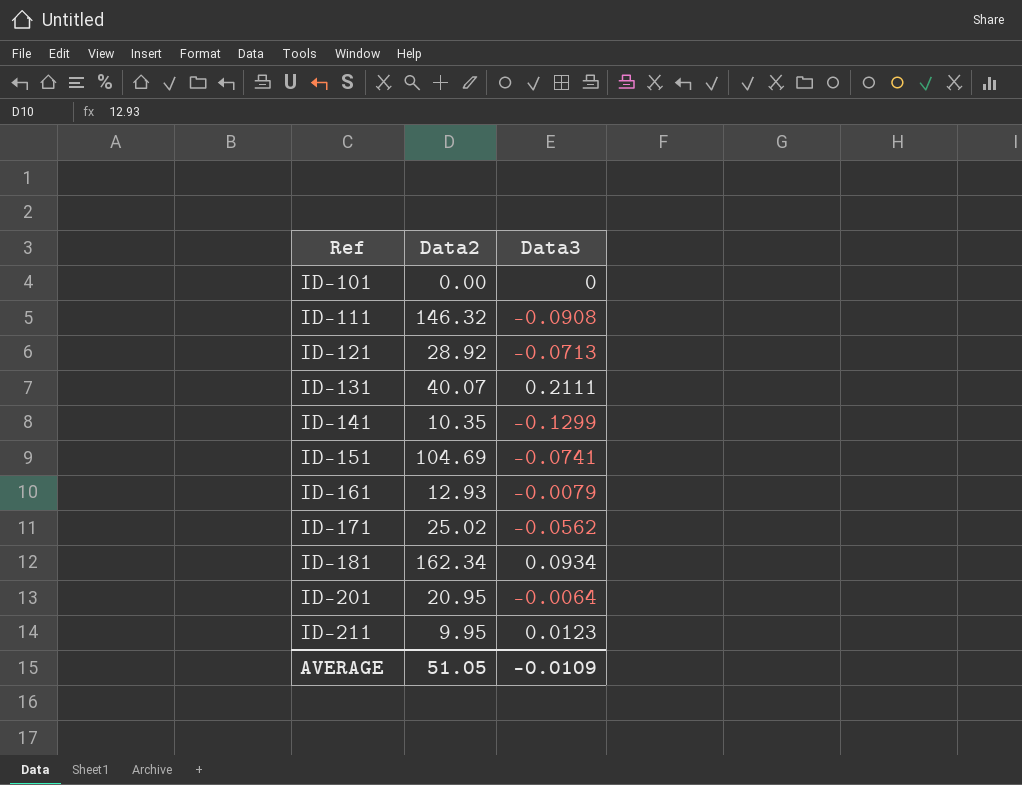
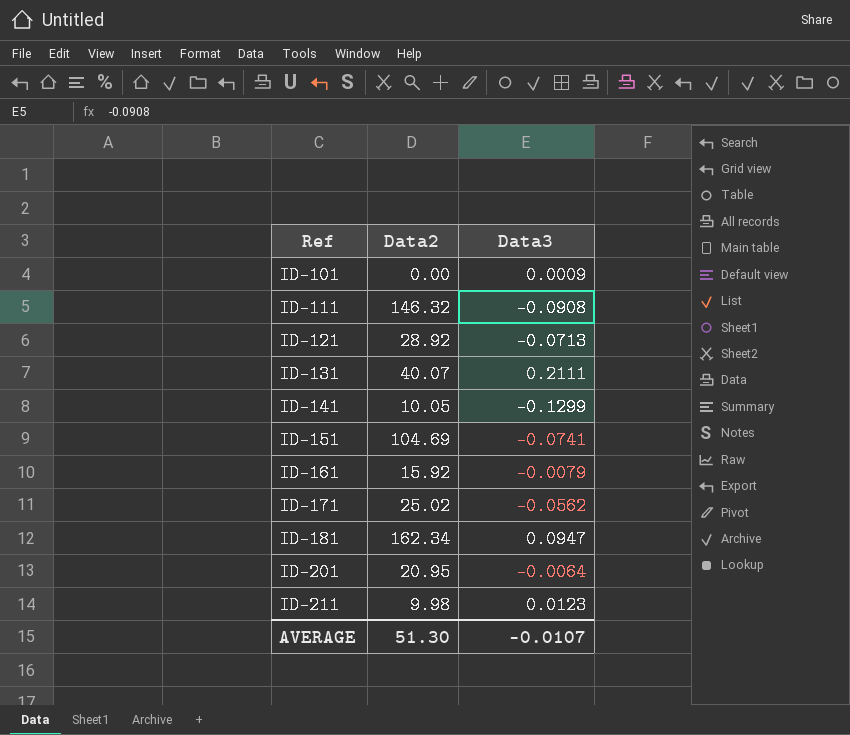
ID-101 | Data3: 0 -> 0.0009
ID-141 | Data2: 10.35 -> 10.05
ID-161 | Data2: 12.93 -> 15.92
ID-181 | Data3: 0.0934 -> 0.0947
ID-211 | Data2: 9.95 -> 9.98
AVERAGE | Data2: 51.05 -> 51.30
AVERAGE | Data3: -0.0109 -> -0.0107

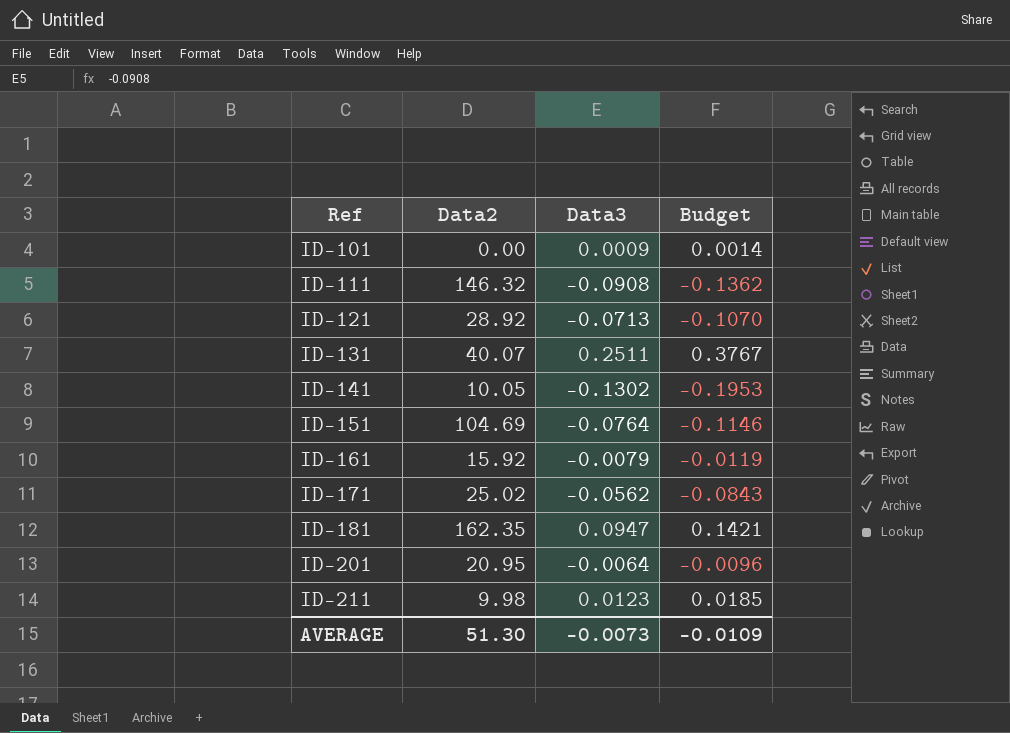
column Budget | formula: none -> [Data3] * 1.5
ID-131 | Data3: 0.2111 -> 0.2511
ID-141 | Data3: -0.1299 -> -0.1302
ID-151 | Data3: -0.0741 -> -0.0764
ID-181 | Data2: 162.34 -> 162.35
AVERAGE | Data3: -0.0107 -> -0.0073

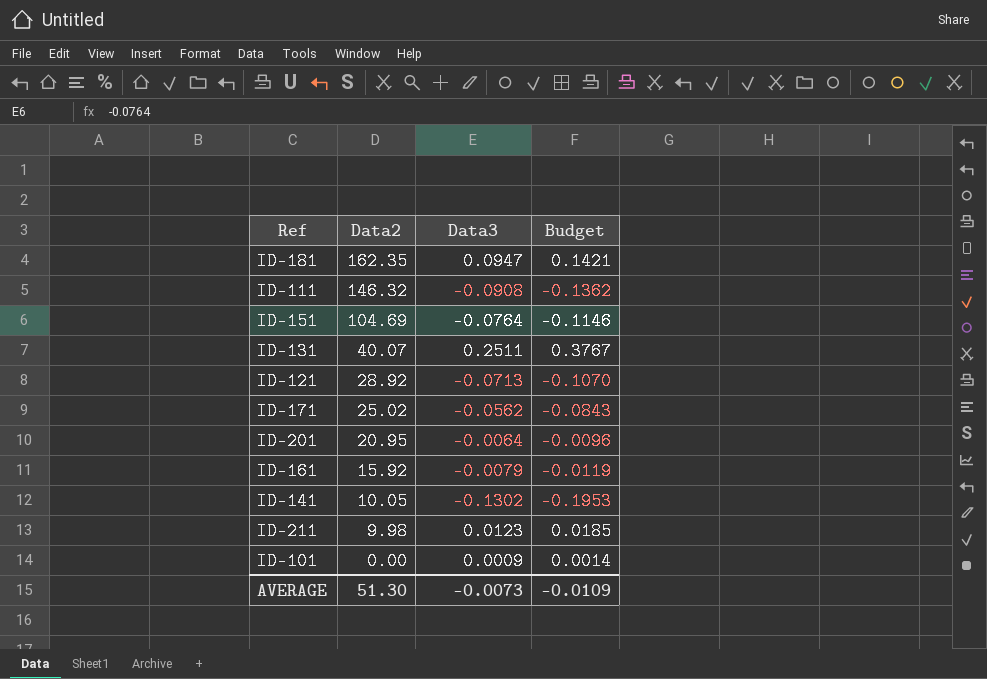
row order: Ref ascending -> Data2 descending

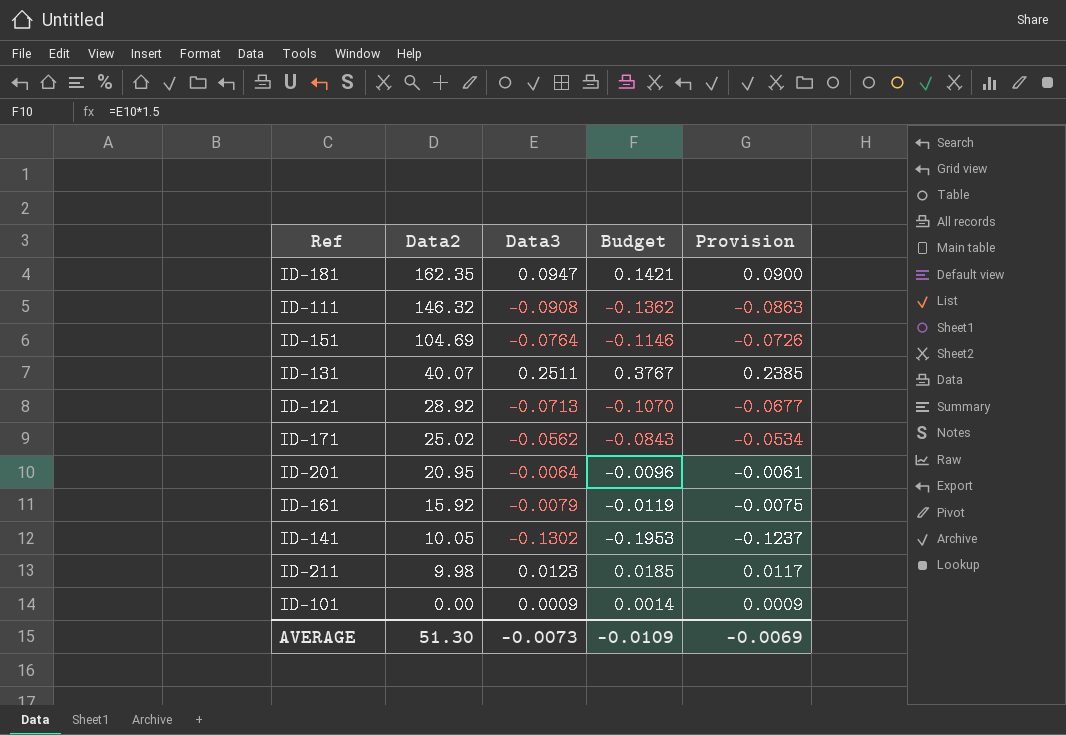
column Provision | formula: none -> [Data3] * 0.95

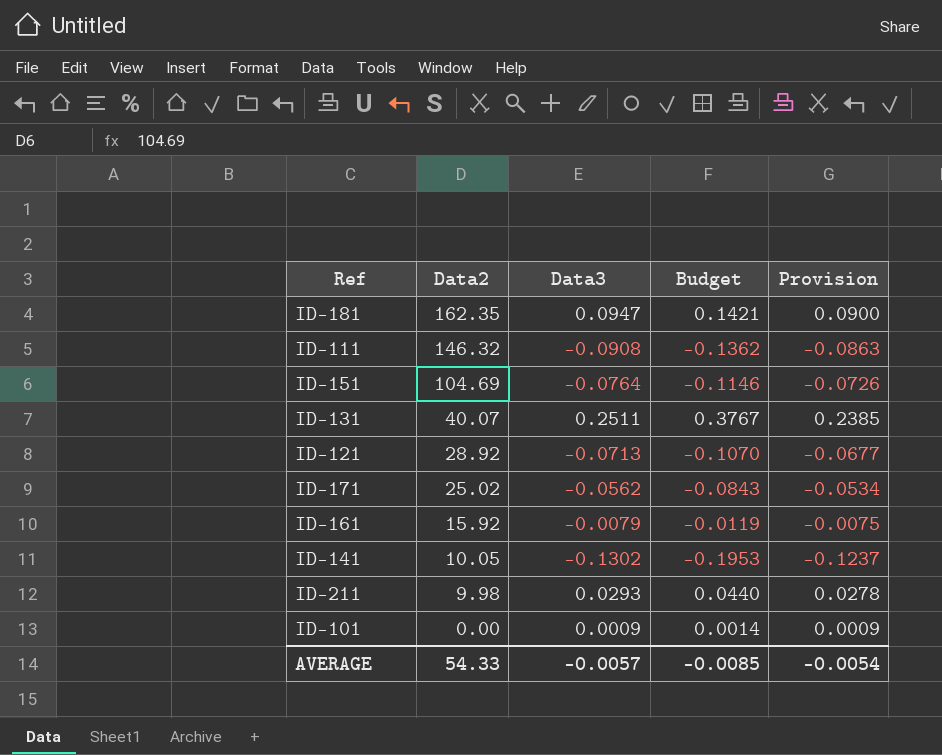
row ID-201: 20.95 | -0.0064 | -0.0096 | -0.0061 -> none
ID-211 | Data3: 0.0123 -> 0.0293
ID-211 | Budget: 0.0185 -> 0.0440
ID-211 | Provision: 0.0117 -> 0.0278
AVERAGE | Data2: 51.30 -> 54.33
AVERAGE | Data3: -0.0073 -> -0.0057
AVERAGE | Budget: -0.0109 -> -0.0085
AVERAGE | Provision: -0.0069 -> -0.0054

